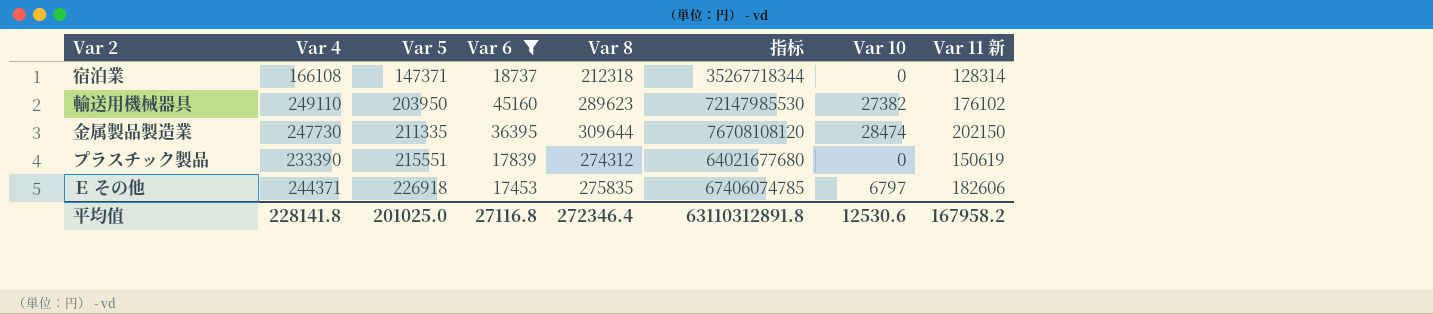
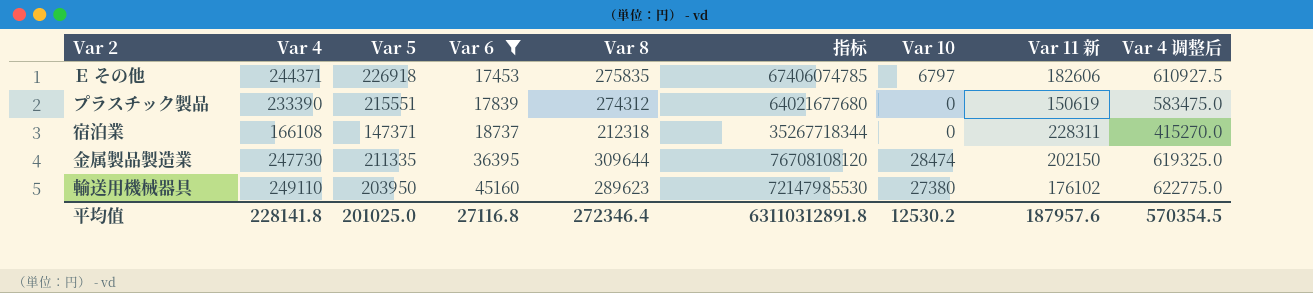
row order: Var 5 ascending -> Var 6 ascending
column Var 4 调整后 | formula: none -> [Var 4] * 2.5
宿泊業 | Var 11 新: 128314 -> 228311
輸送用機械器具 | Var 10: 27382 -> 27380
平均值 | Var 10: 12530.6 -> 12530.2
平均值 | Var 11 新: 167958.2 -> 187957.6

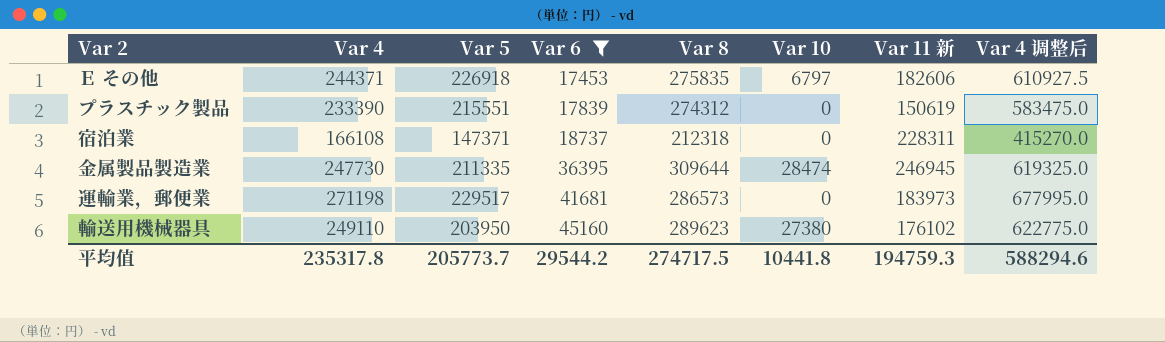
column 指标 | formula: [Var 4] * [Var 8] -> none
金属製品製造業 | Var 11 新: 202150 -> 246945
row 運輸業，郵便業: none -> 271198 | 229517 | 41681 | 286573 | 0 | 183973 | 677995.0
平均值 | Var 4: 228141.8 -> 235317.8
平均值 | Var 5: 201025.0 -> 205773.7
平均值 | Var 6: 27116.8 -> 29544.2
平均值 | Var 8: 272346.4 -> 274717.5
平均值 | Var 10: 12530.2 -> 10441.8
平均值 | Var 11 新: 187957.6 -> 194759.3
平均值 | Var 4 调整后: 570354.5 -> 588294.6

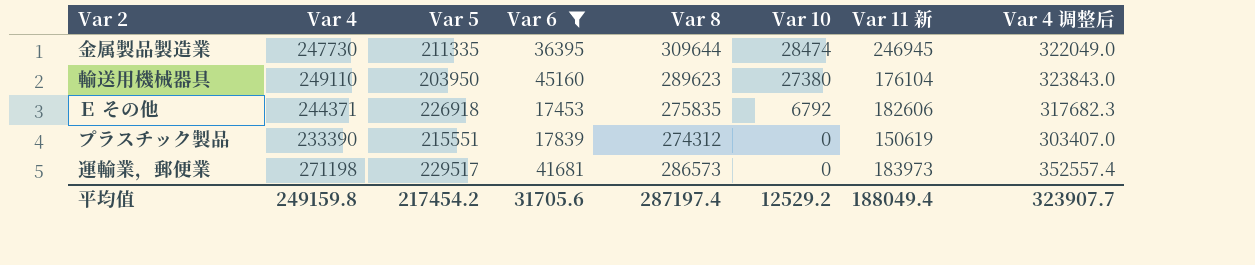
row order: Var 6 ascending -> Var 10 descending
column Var 4 调整后 | formula: [Var 4] * 2.5 -> [Var 4] * 1.3
row 宿泊業: 166108 | 147371 | 18737 | 212318 | 0 | 228311 | 415270.0 -> none
輸送用機械器具 | Var 11 新: 176102 -> 176104
Ｅ その他 | Var 10: 6797 -> 6792
平均值 | Var 4: 235317.8 -> 249159.8
平均值 | Var 5: 205773.7 -> 217454.2
平均值 | Var 6: 29544.2 -> 31705.6
平均值 | Var 8: 274717.5 -> 287197.4
平均值 | Var 10: 10441.8 -> 12529.2
平均值 | Var 11 新: 194759.3 -> 188049.4
平均值 | Var 4 调整后: 588294.6 -> 323907.7

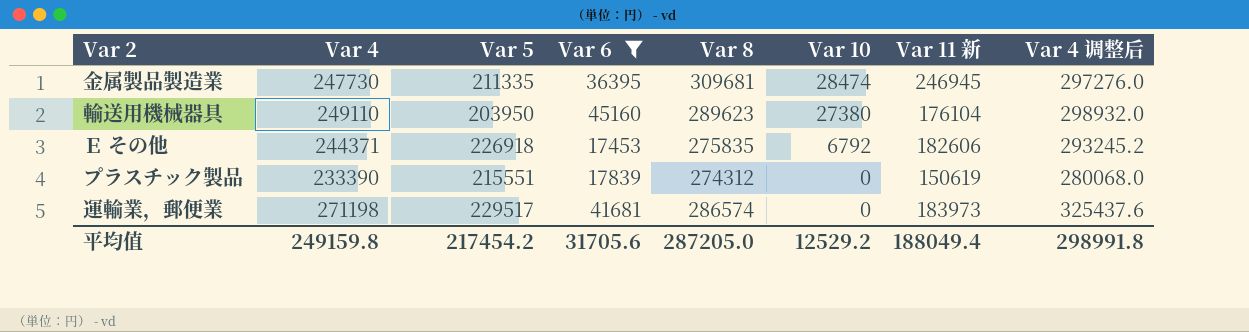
column Var 4 调整后 | formula: [Var 4] * 1.3 -> [Var 4] * 1.2
金属製品製造業 | Var 8: 309644 -> 309681
運輸業，郵便業 | Var 8: 286573 -> 286574
平均值 | Var 8: 287197.4 -> 287205.0
平均值 | Var 4 调整后: 323907.7 -> 298991.8

